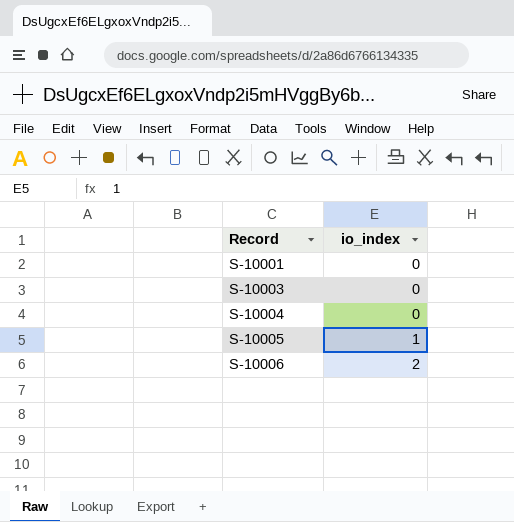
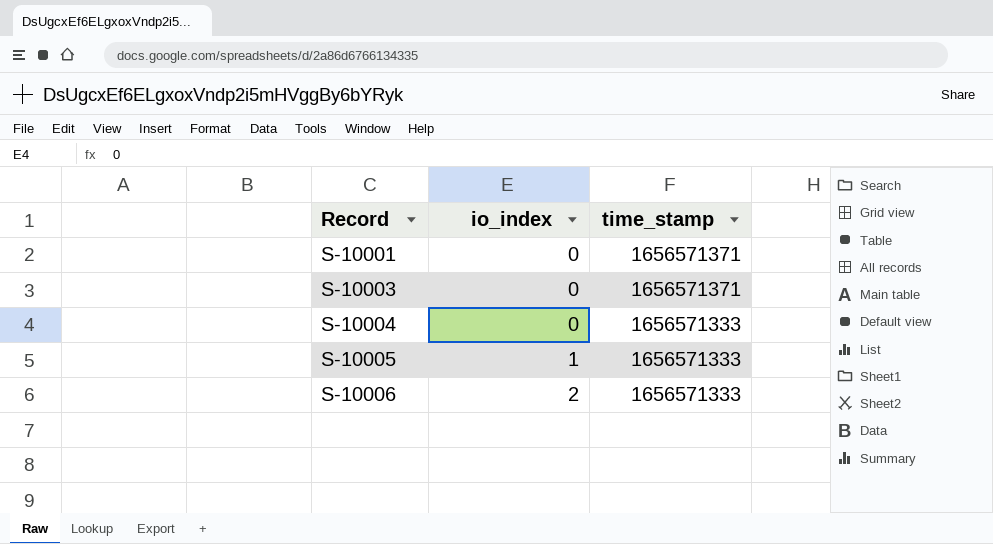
column time_stamp | position: none -> 3

